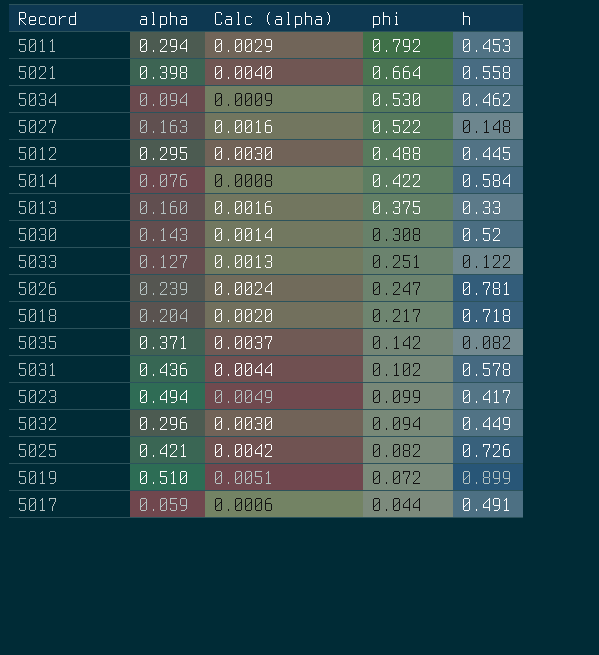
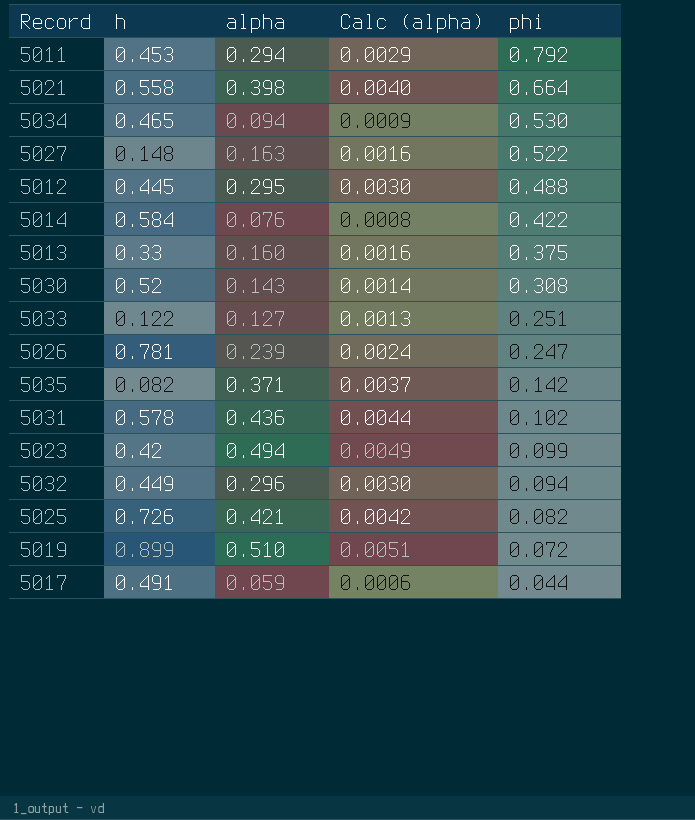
column h | position: 5 -> 2
row 5018: 0.204 | 0.0020 | 0.217 | 0.718 -> none
5034 | h: 0.462 -> 0.465
5023 | h: 0.417 -> 0.42

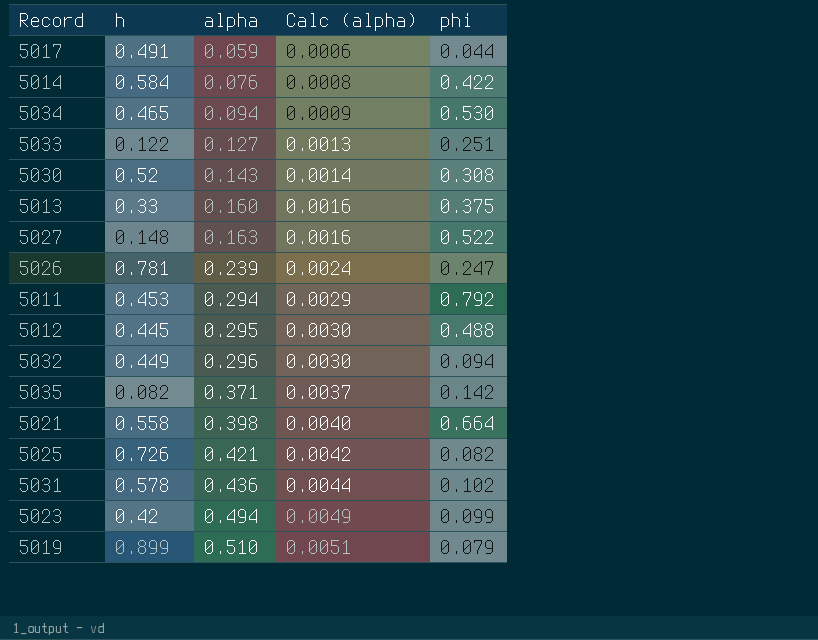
row order: phi descending -> alpha ascending
5019 | phi: 0.072 -> 0.079

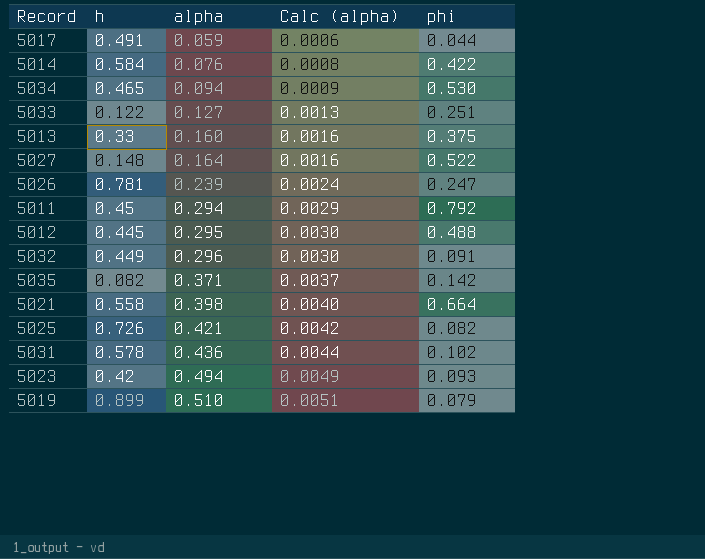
row 5030: 0.52 | 0.143 | 0.0014 | 0.308 -> none
5027 | alpha: 0.163 -> 0.164
5011 | h: 0.453 -> 0.45
5032 | phi: 0.094 -> 0.091
5023 | phi: 0.099 -> 0.093

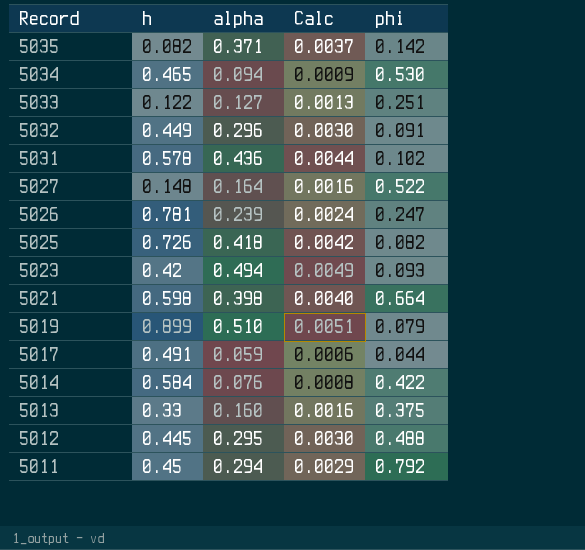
row order: alpha ascending -> Record descending
column name: Calc (alpha) -> Calc
5025 | alpha: 0.421 -> 0.418
5021 | h: 0.558 -> 0.598

